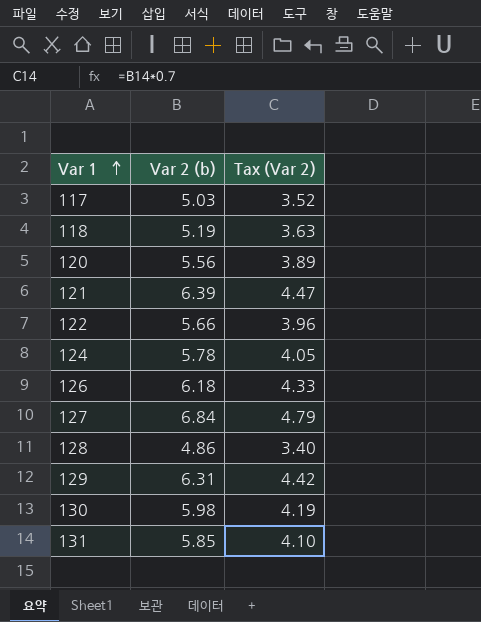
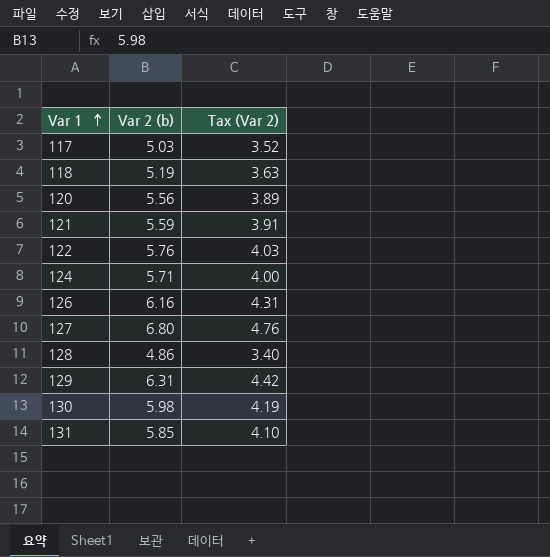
121 | Var 2 (b): 6.39 -> 5.59
121 | Tax (Var 2): 4.47 -> 3.91
122 | Var 2 (b): 5.66 -> 5.76
122 | Tax (Var 2): 3.96 -> 4.03
124 | Var 2 (b): 5.78 -> 5.71
124 | Tax (Var 2): 4.05 -> 4.00
126 | Var 2 (b): 6.18 -> 6.16
126 | Tax (Var 2): 4.33 -> 4.31
127 | Var 2 (b): 6.84 -> 6.80
127 | Tax (Var 2): 4.79 -> 4.76

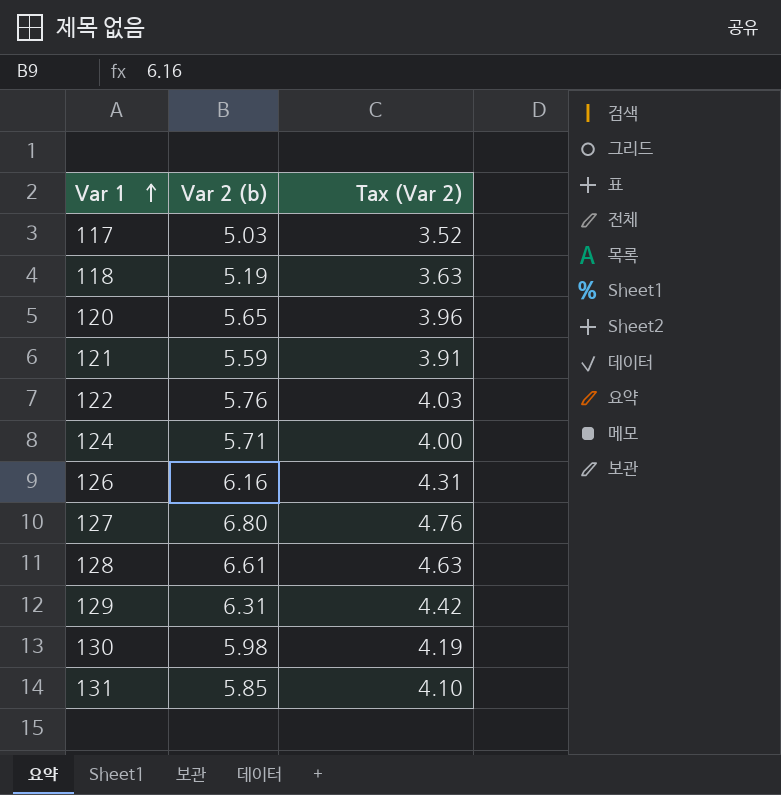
120 | Var 2 (b): 5.56 -> 5.65
120 | Tax (Var 2): 3.89 -> 3.96
128 | Var 2 (b): 4.86 -> 6.61
128 | Tax (Var 2): 3.40 -> 4.63

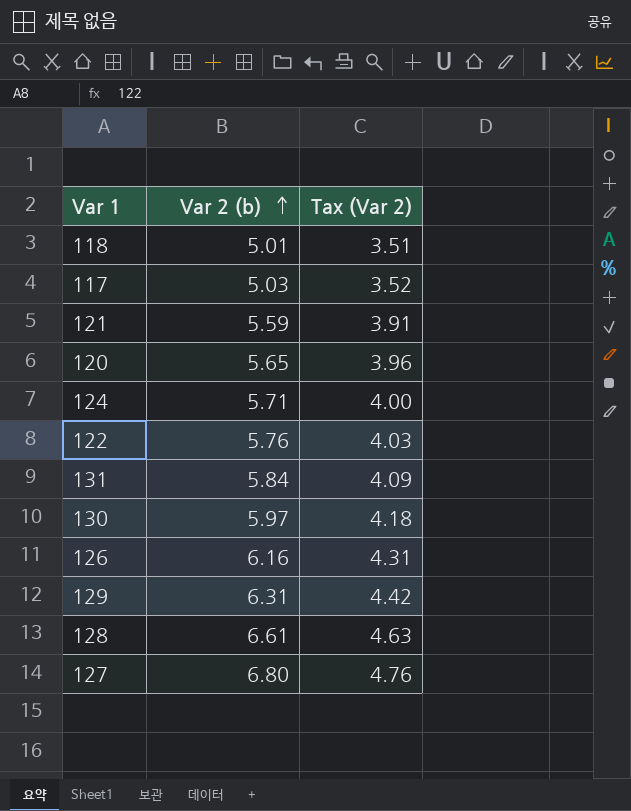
row order: Var 1 ascending -> Var 2 (b) ascending
118 | Var 2 (b): 5.19 -> 5.01
118 | Tax (Var 2): 3.63 -> 3.51
131 | Var 2 (b): 5.85 -> 5.84
131 | Tax (Var 2): 4.10 -> 4.09
130 | Var 2 (b): 5.98 -> 5.97
130 | Tax (Var 2): 4.19 -> 4.18

